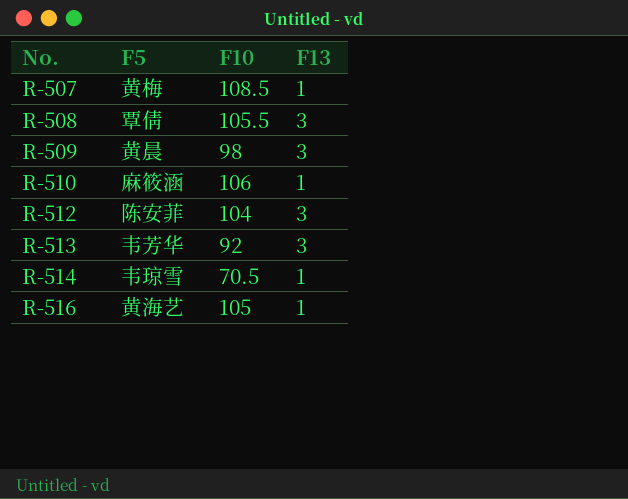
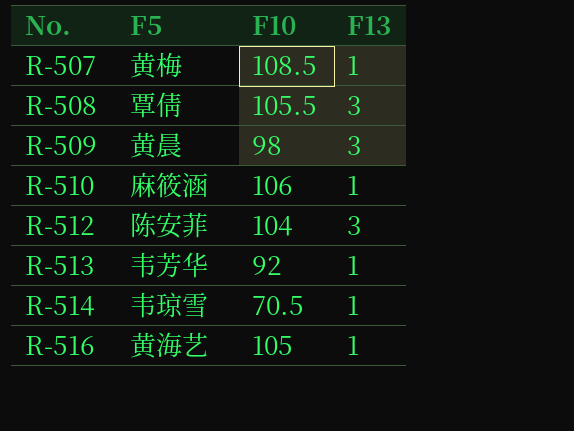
R-513 | F13: 3 -> 1

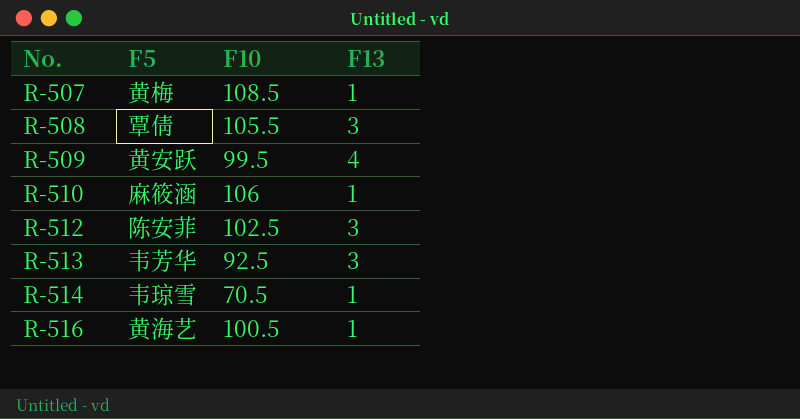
R-509 | F5: 黄晨 -> 黄安跃
R-509 | F10: 98 -> 99.5
R-509 | F13: 3 -> 4
R-512 | F10: 104 -> 102.5
R-513 | F10: 92 -> 92.5
R-513 | F13: 1 -> 3
R-516 | F10: 105 -> 100.5

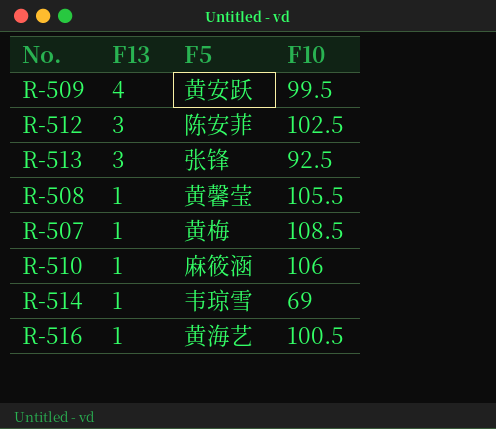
row order: No. ascending -> F13 descending
column F13 | position: 4 -> 2
R-513 | F5: 韦芳华 -> 张锋
R-508 | F13: 3 -> 1
R-508 | F5: 覃倩 -> 黄馨莹
R-514 | F10: 70.5 -> 69

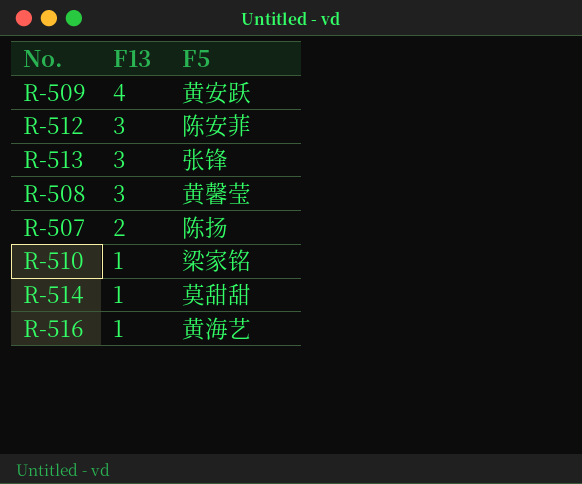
column F10 | position: 4 -> none
R-508 | F13: 1 -> 3
R-507 | F13: 1 -> 2
R-507 | F5: 黄梅 -> 陈扬
R-510 | F5: 麻筱涵 -> 梁家铭
R-514 | F5: 韦琼雪 -> 莫甜甜

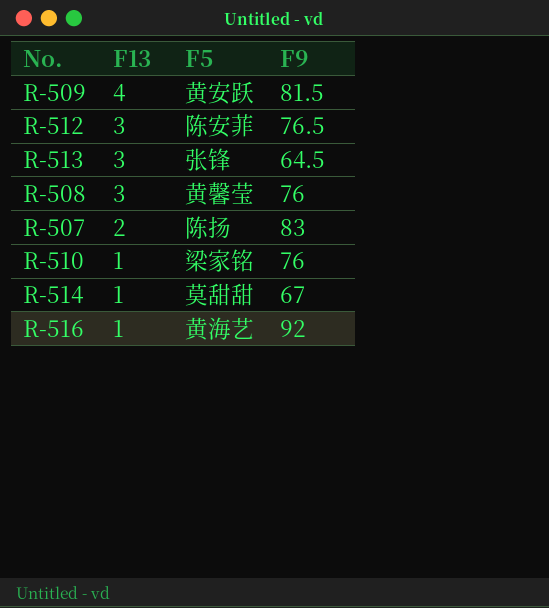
column F9 | position: none -> 4

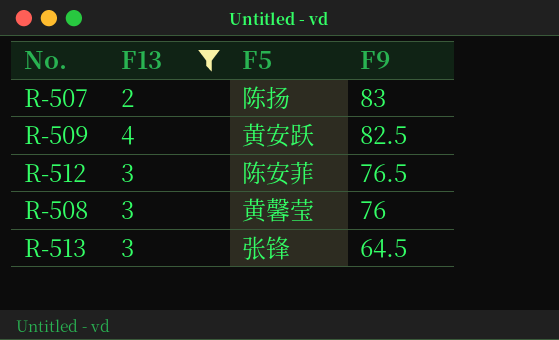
filter: none -> F13 != 1
row order: F13 descending -> F9 descending
R-509 | F9: 81.5 -> 82.5

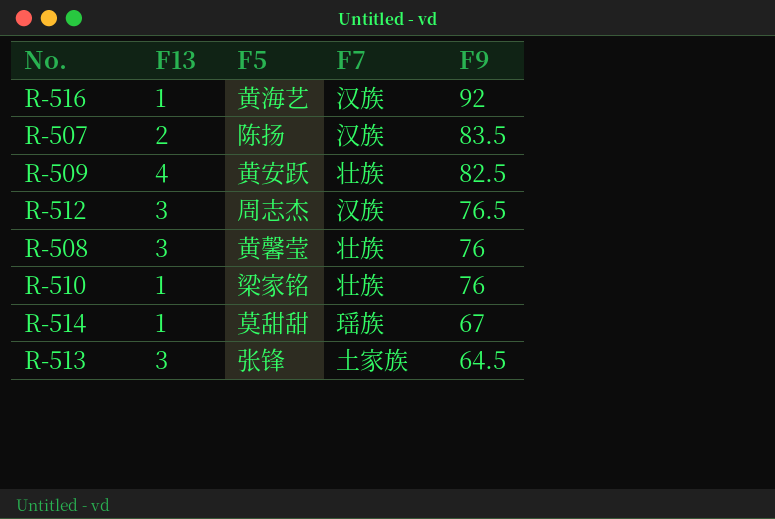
filter: F13 != 1 -> none
column F7 | position: none -> 4
R-507 | F9: 83 -> 83.5
R-512 | F5: 陈安菲 -> 周志杰

